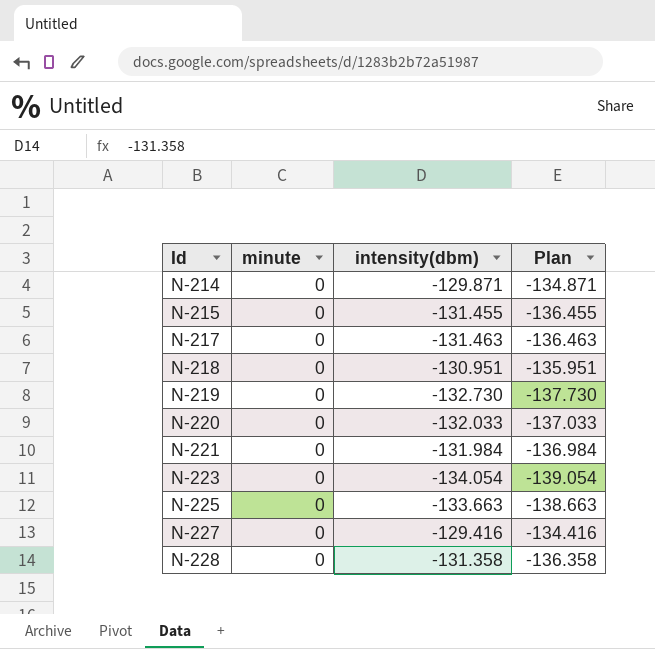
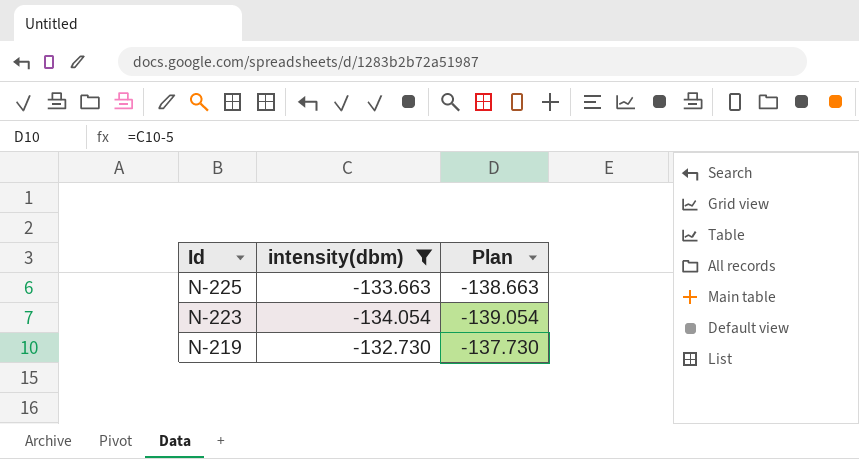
filter: none -> intensity(dbm) <= -132.730
row order: Id ascending -> Id descending
column minute | position: 2 -> none

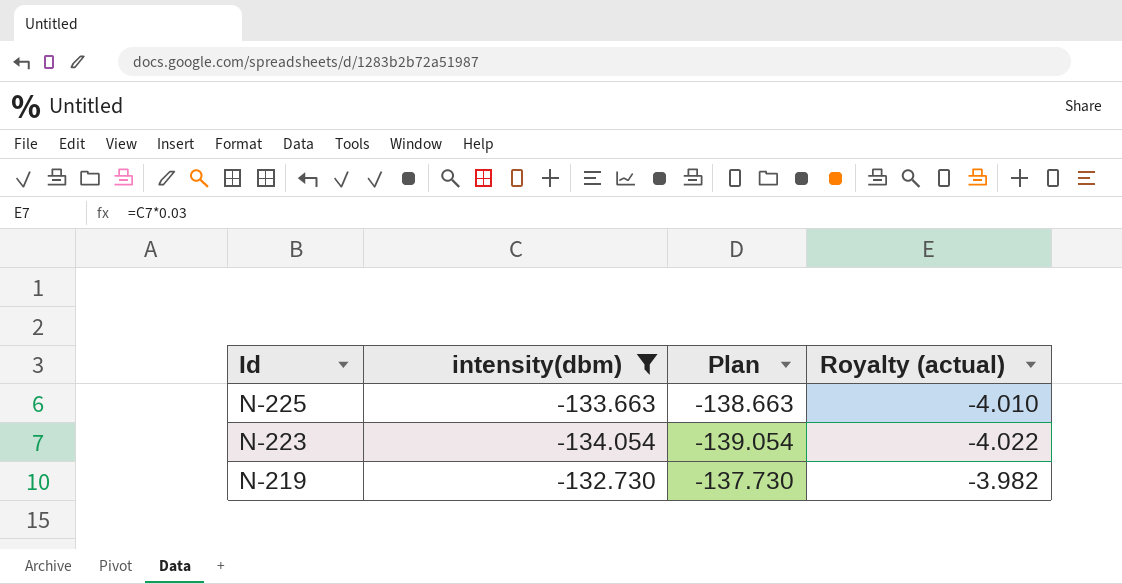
column Royalty (actual) | formula: none -> [intensity(dbm)] * 0.03

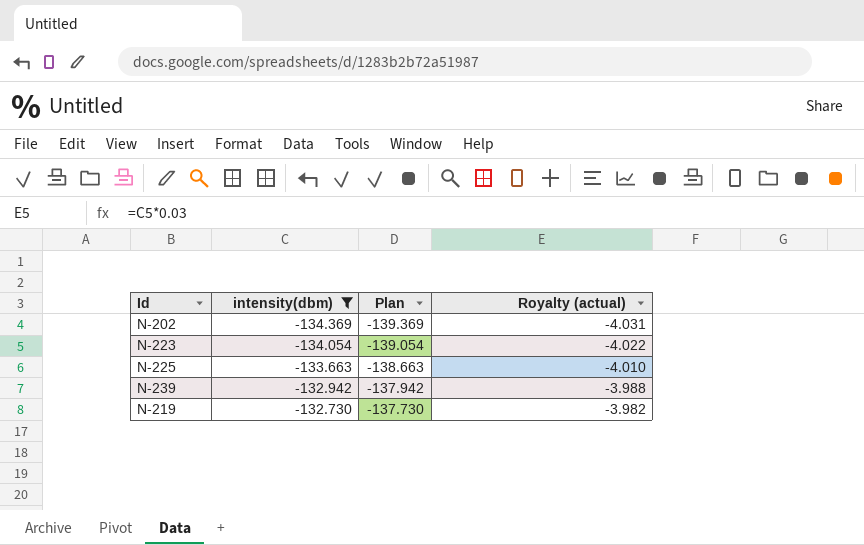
row order: Id descending -> intensity(dbm) ascending
row N-202: none -> -134.369 | -139.369 | -4.031
row N-239: none -> -132.942 | -137.942 | -3.988

